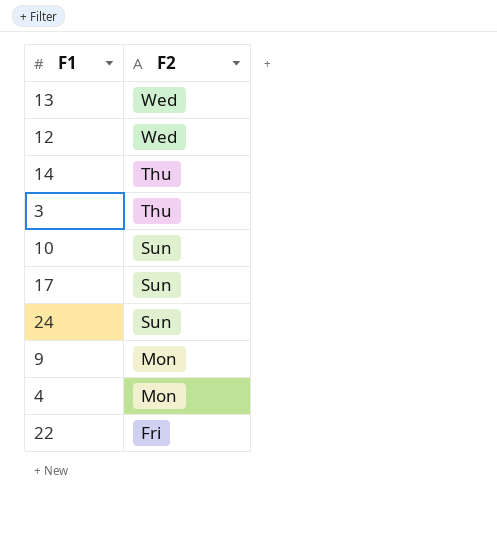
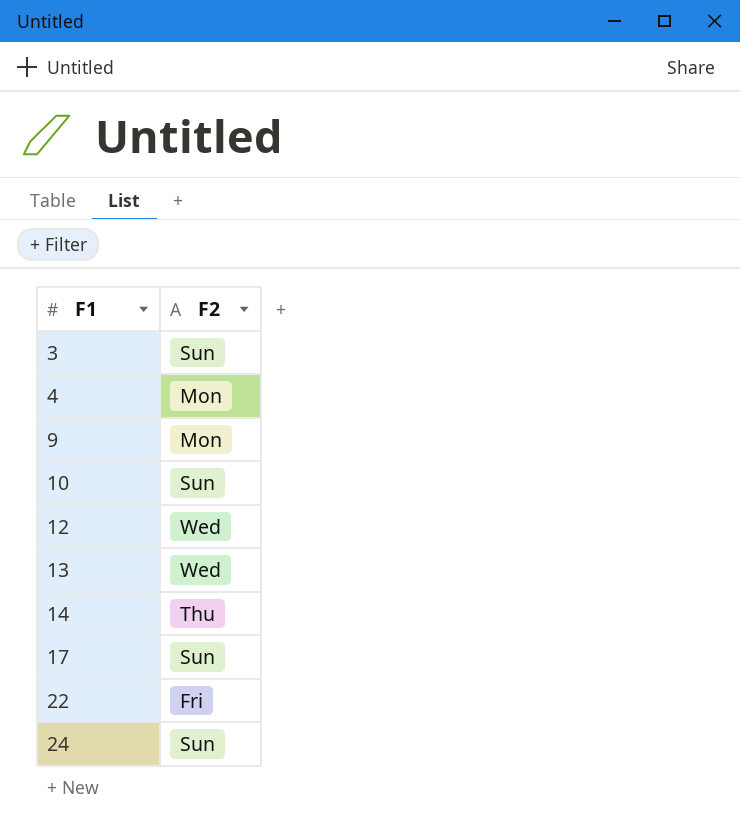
row order: F2 descending -> F1 ascending
3 | F2: Thu -> Sun

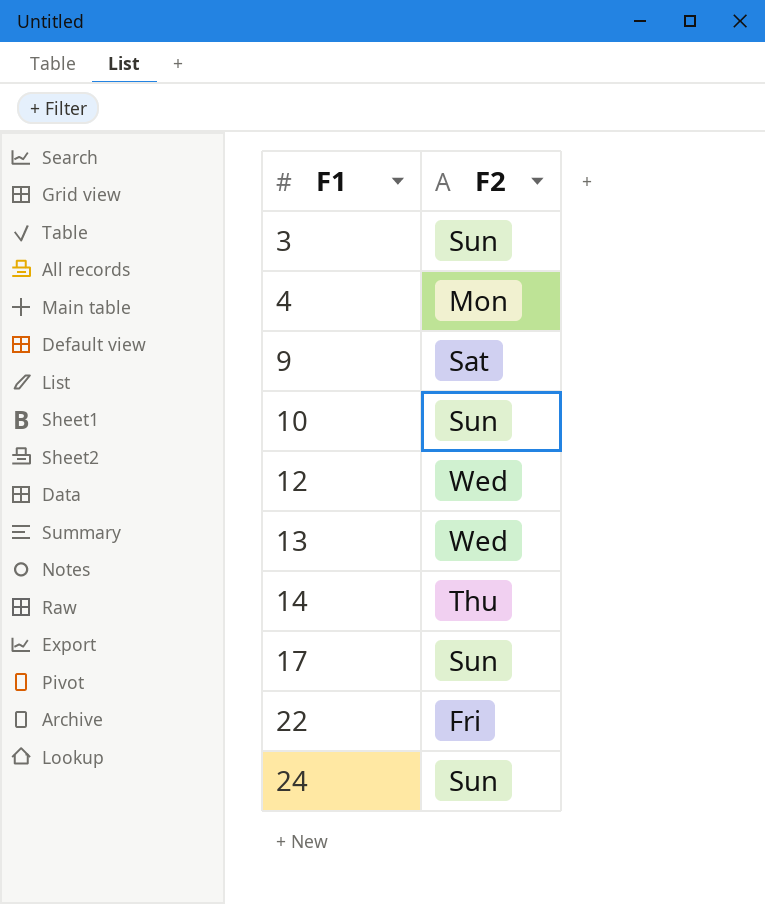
9 | F2: Mon -> Sat

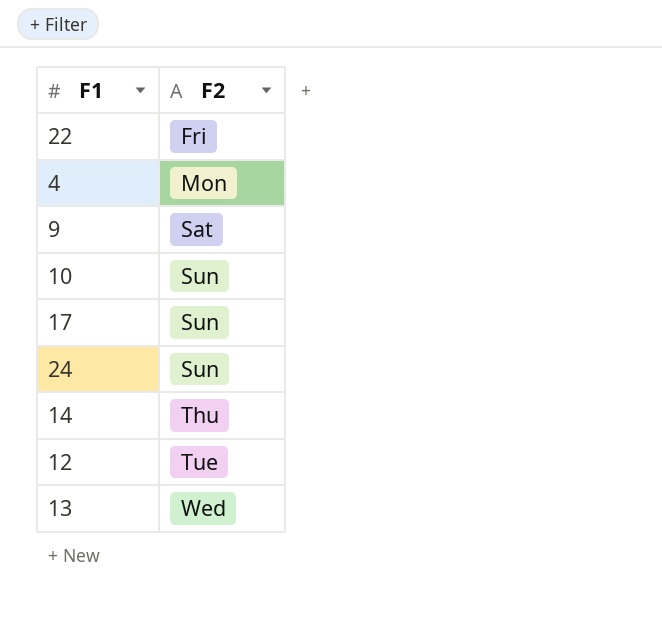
row order: F1 ascending -> F2 ascending
row 3: Sun -> none
12 | F2: Wed -> Tue

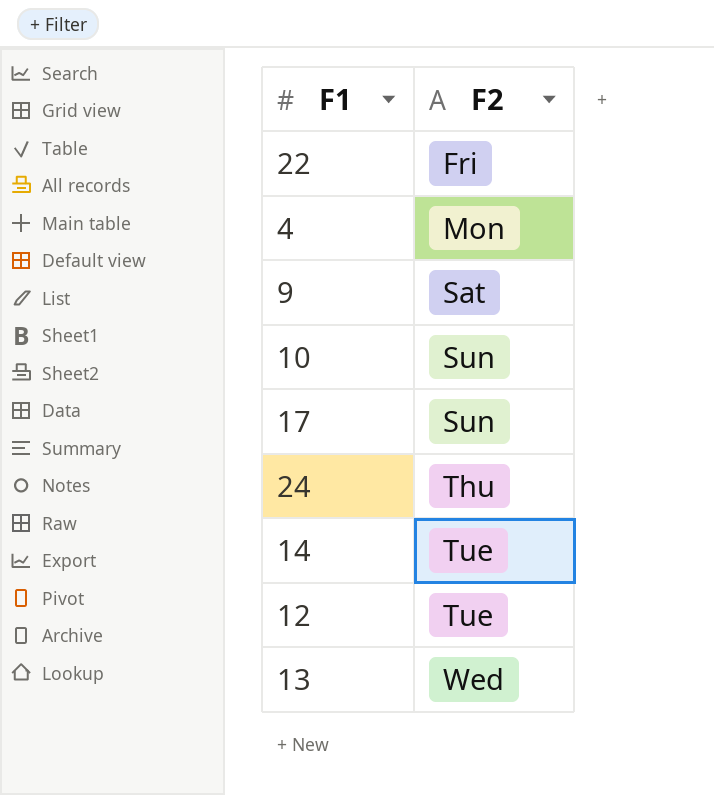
24 | F2: Sun -> Thu
14 | F2: Thu -> Tue

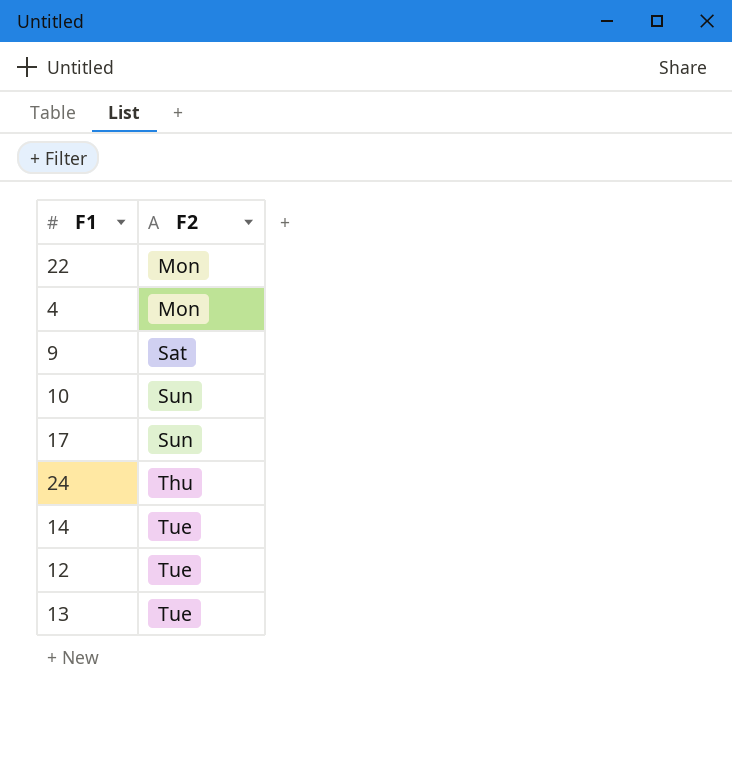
22 | F2: Fri -> Mon
13 | F2: Wed -> Tue

